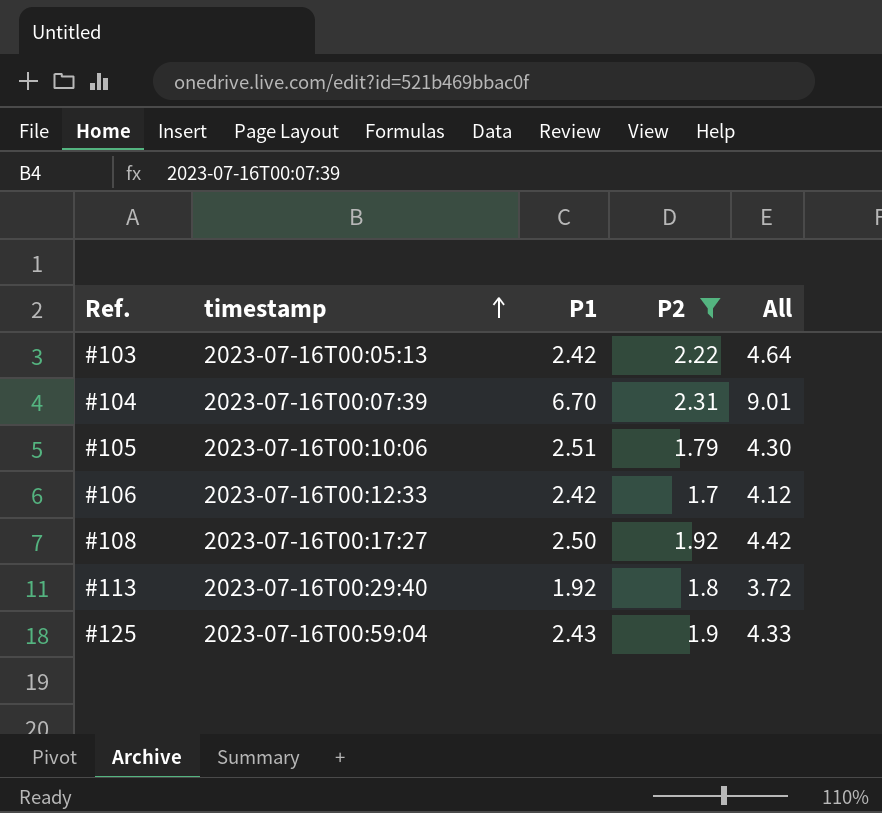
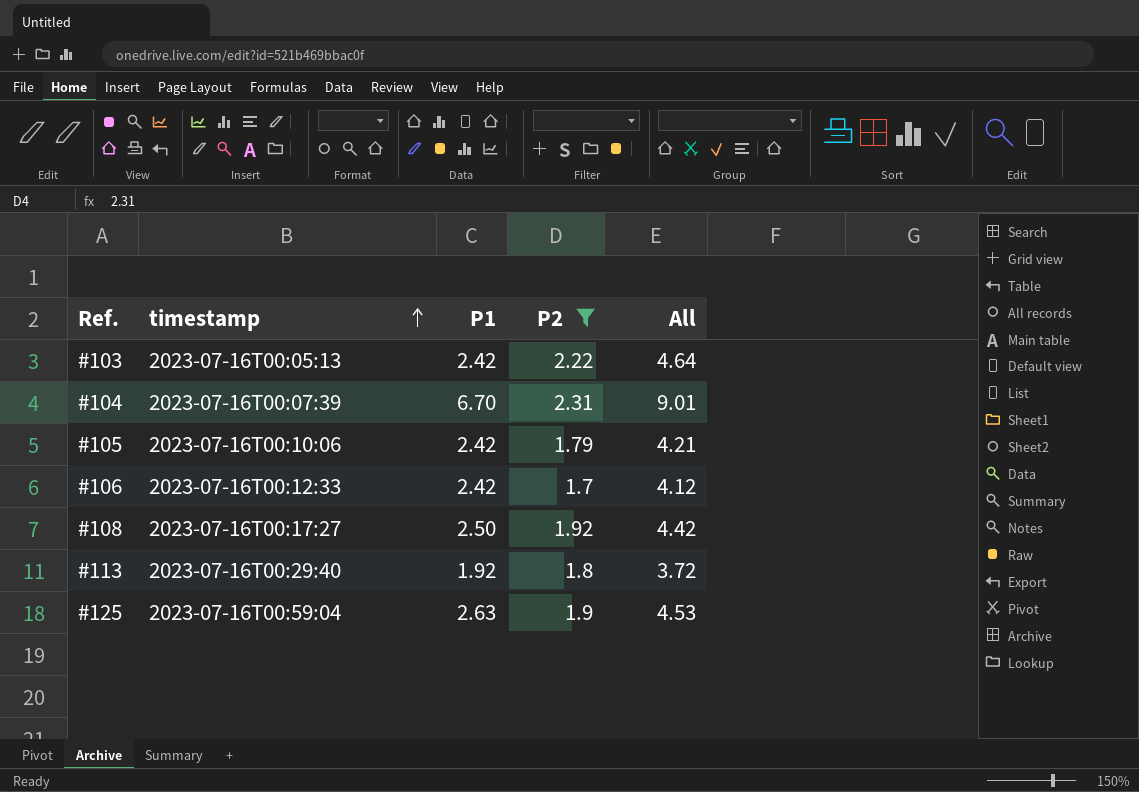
#105 | P1: 2.51 -> 2.42
#105 | All: 4.30 -> 4.21
#125 | P1: 2.43 -> 2.63
#125 | All: 4.33 -> 4.53

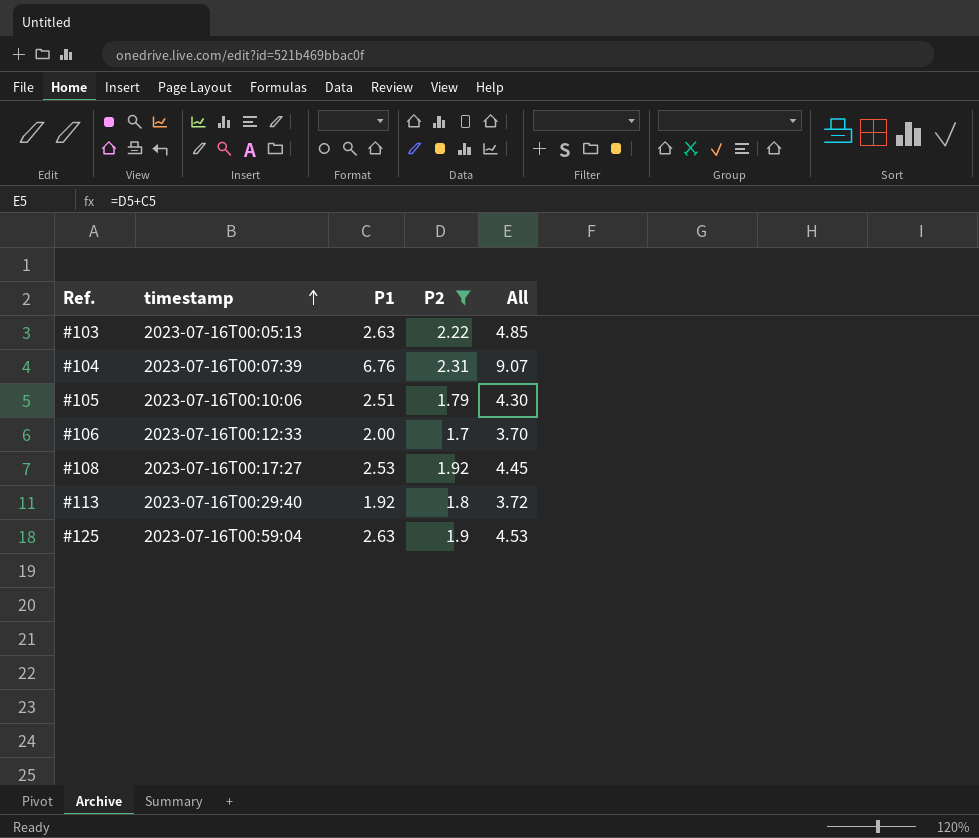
#103 | P1: 2.42 -> 2.63
#103 | All: 4.64 -> 4.85
#104 | P1: 6.70 -> 6.76
#104 | All: 9.01 -> 9.07
#105 | P1: 2.42 -> 2.51
#105 | All: 4.21 -> 4.30
#106 | P1: 2.42 -> 2.00
#106 | All: 4.12 -> 3.70
#108 | P1: 2.50 -> 2.53
#108 | All: 4.42 -> 4.45

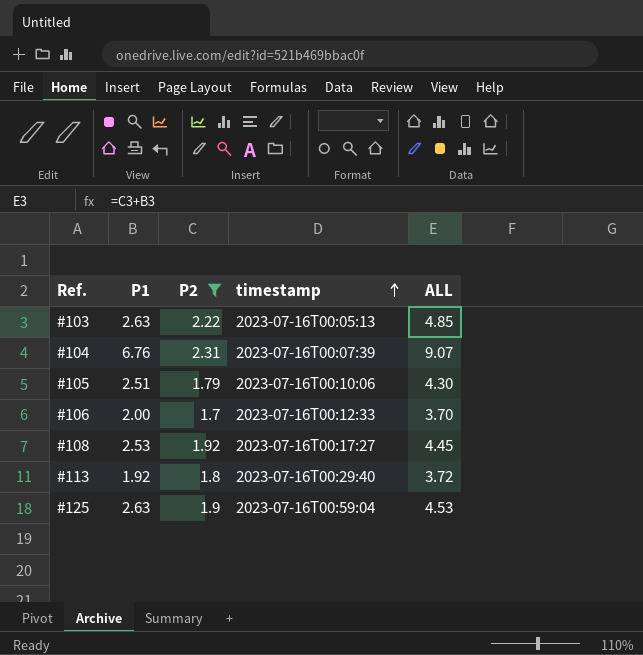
column timestamp | position: 2 -> 4
column name: All -> ALL

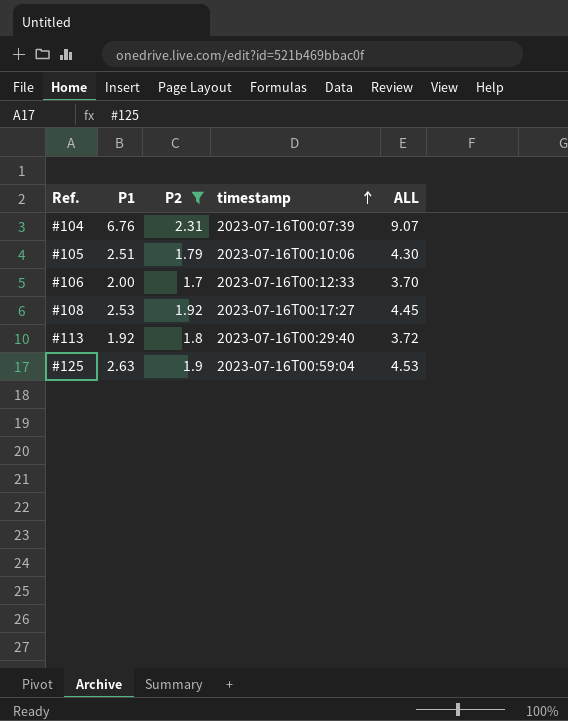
row #103: 2.63 | 2.22 | 2023-07-16T00:05:13 | 4.85 -> none

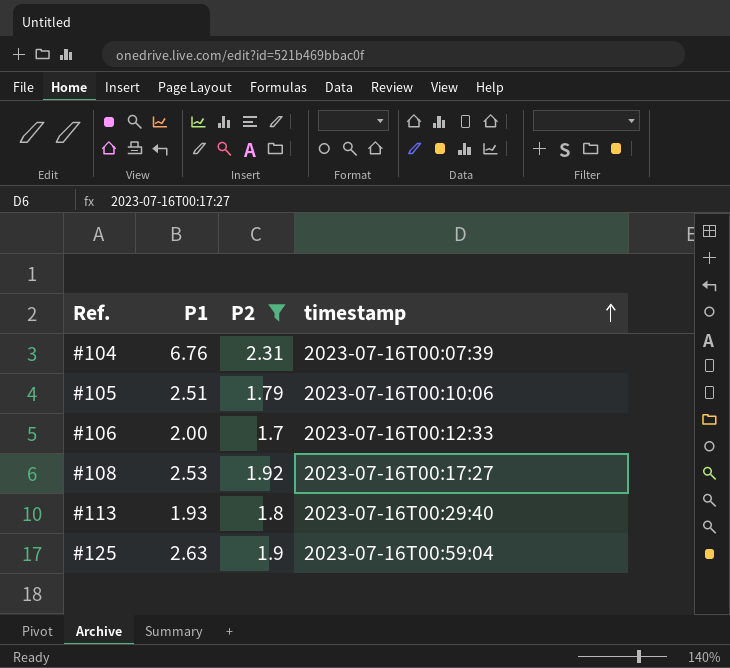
column ALL | formula: [P1] + [P2] -> none
#113 | P1: 1.92 -> 1.93

